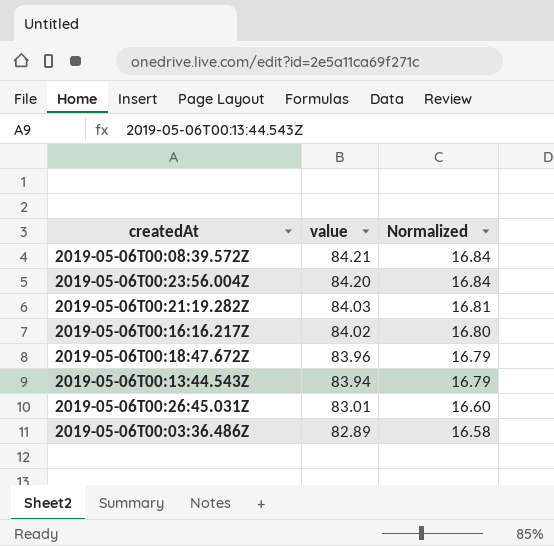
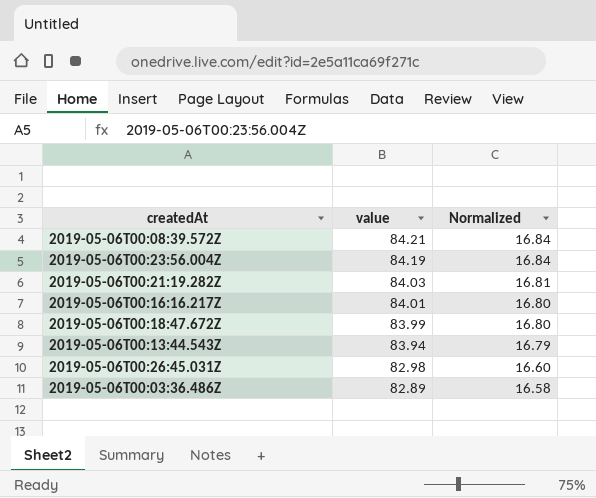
2019-05-06T00:23:56.004Z | value: 84.20 -> 84.19
2019-05-06T00:16:16.217Z | value: 84.02 -> 84.01
2019-05-06T00:18:47.672Z | value: 83.96 -> 83.99
2019-05-06T00:18:47.672Z | Normalized: 16.79 -> 16.80
2019-05-06T00:26:45.031Z | value: 83.01 -> 82.98

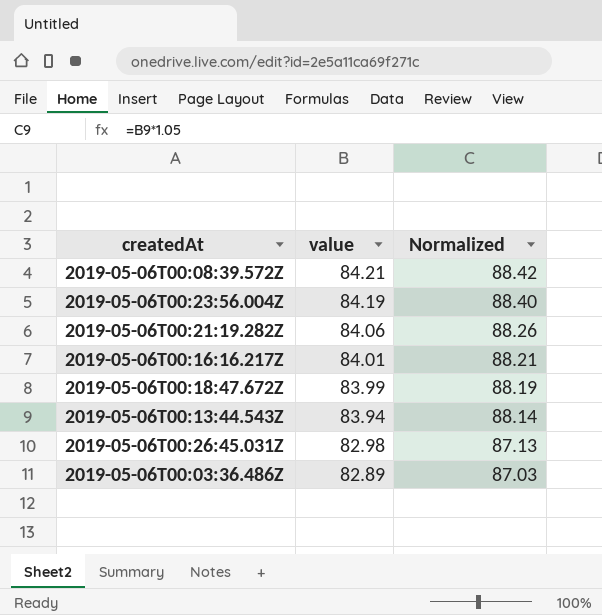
column Normalized | formula: [value] * 0.2 -> [value] * 1.05
2019-05-06T00:21:19.282Z | value: 84.03 -> 84.06

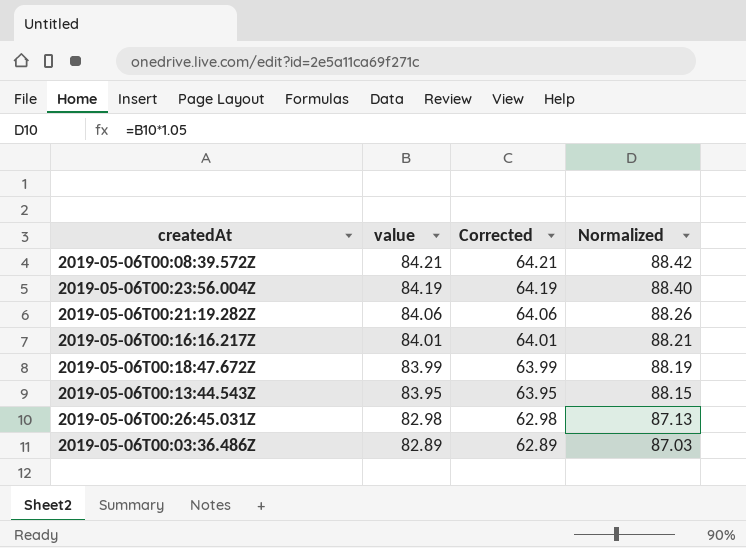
column Corrected | formula: none -> [value] - 20
2019-05-06T00:13:44.543Z | value: 83.94 -> 83.95
2019-05-06T00:13:44.543Z | Normalized: 88.14 -> 88.15

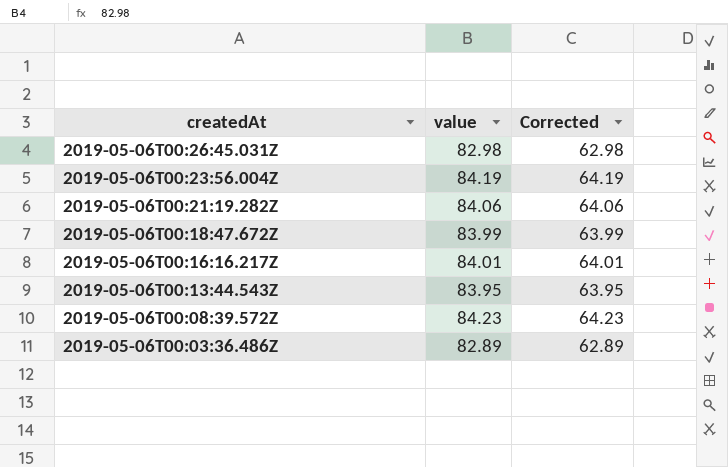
row order: value descending -> createdAt descending
column Normalized | formula: [value] * 1.05 -> none
2019-05-06T00:08:39.572Z | value: 84.21 -> 84.23
2019-05-06T00:08:39.572Z | Corrected: 64.21 -> 64.23

